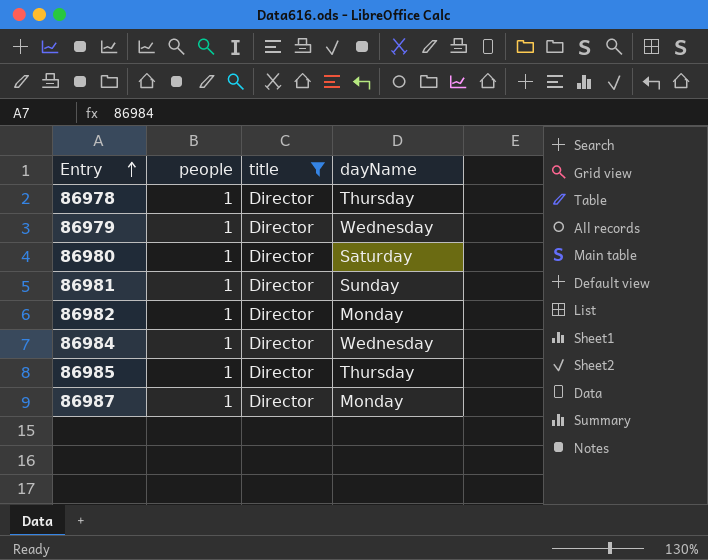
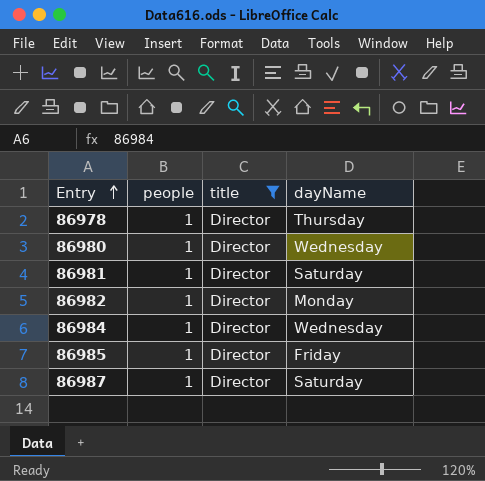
row 86979: 1 | Director | Wednesday -> none
86980 | dayName: Saturday -> Wednesday
86981 | dayName: Sunday -> Saturday
86985 | dayName: Thursday -> Friday
86987 | dayName: Monday -> Saturday

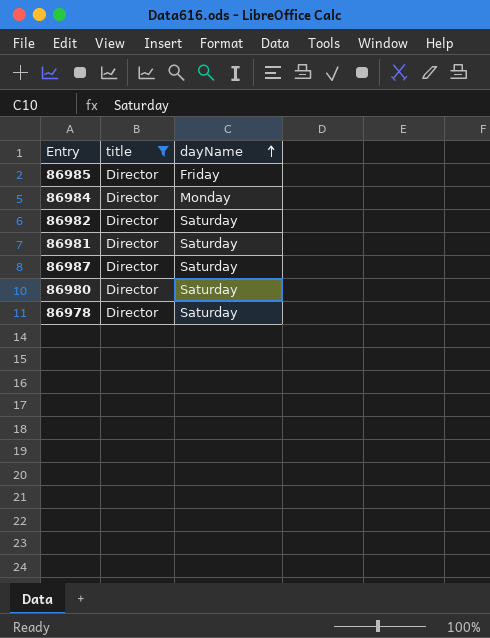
row order: Entry ascending -> dayName ascending
column people | position: 2 -> none
86984 | dayName: Wednesday -> Monday
86982 | dayName: Monday -> Saturday
86980 | dayName: Wednesday -> Saturday
86978 | dayName: Thursday -> Saturday

